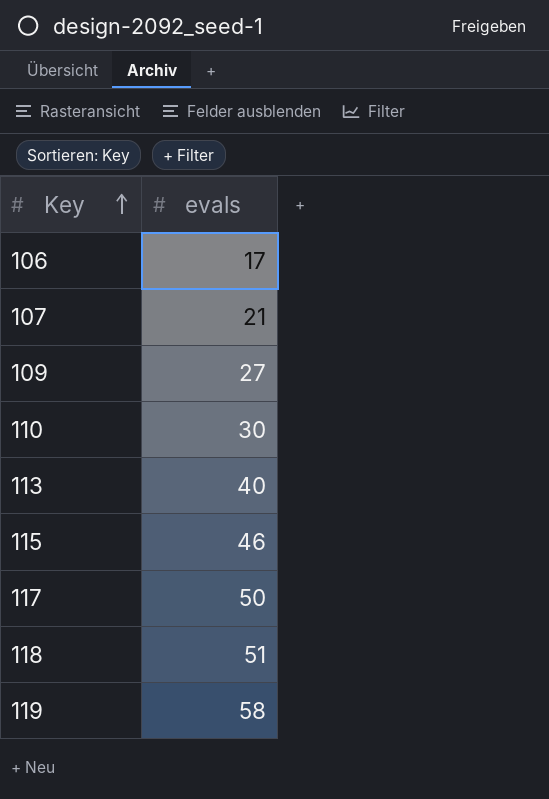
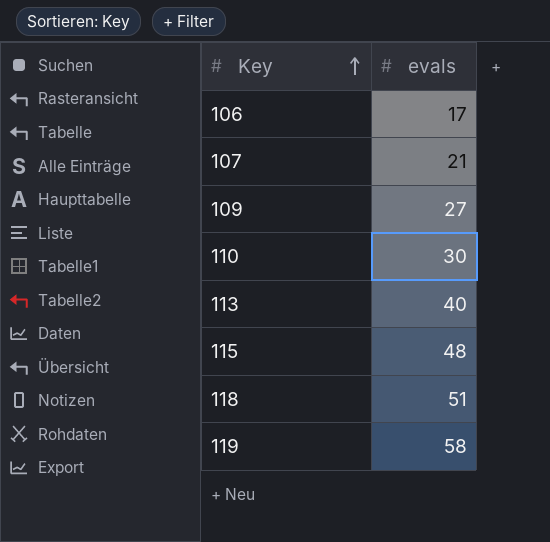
row 117: 50 -> none
115 | evals: 46 -> 48

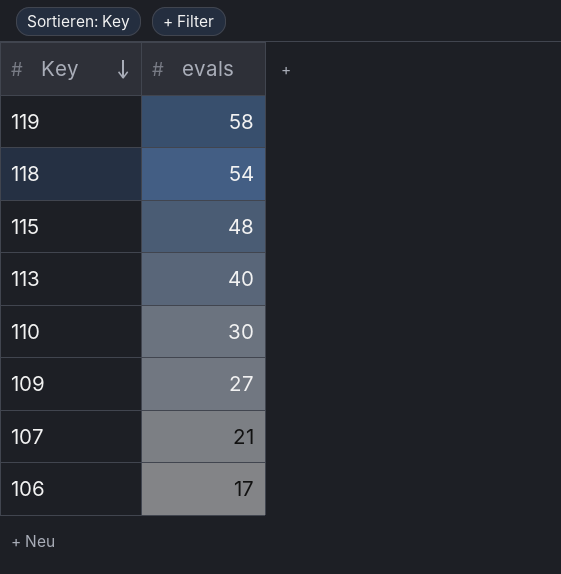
row order: Key ascending -> Key descending
118 | evals: 51 -> 54

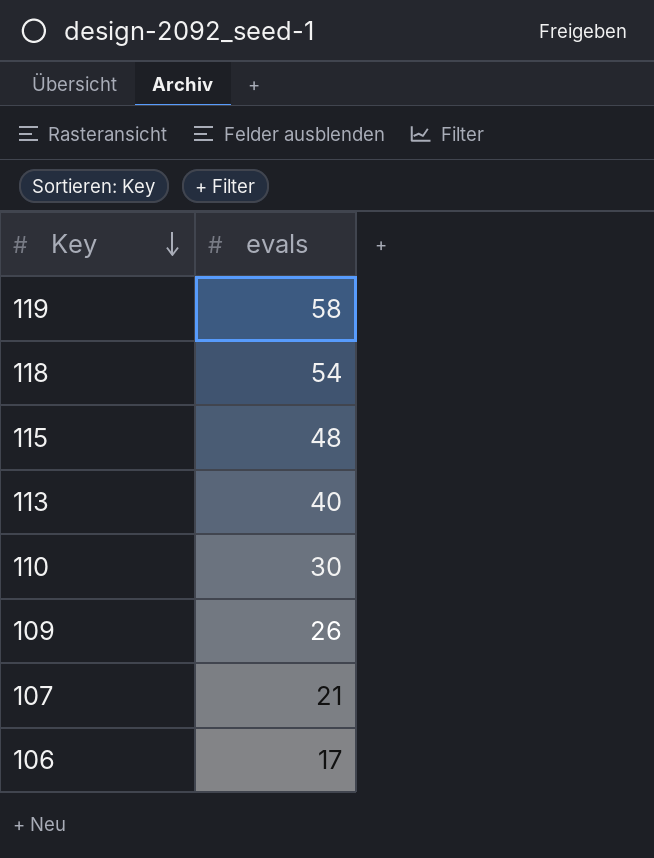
109 | evals: 27 -> 26

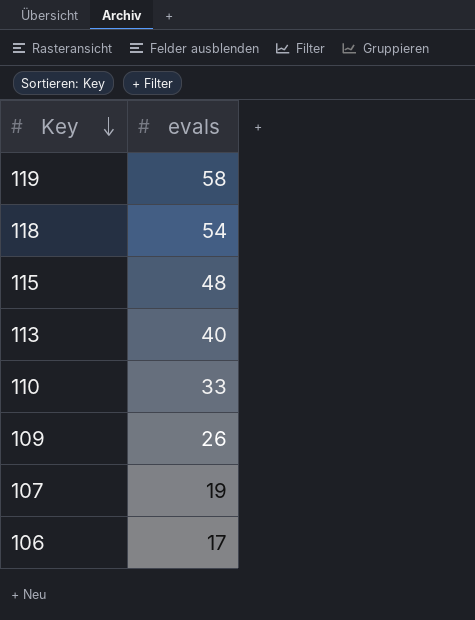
110 | evals: 30 -> 33
107 | evals: 21 -> 19

